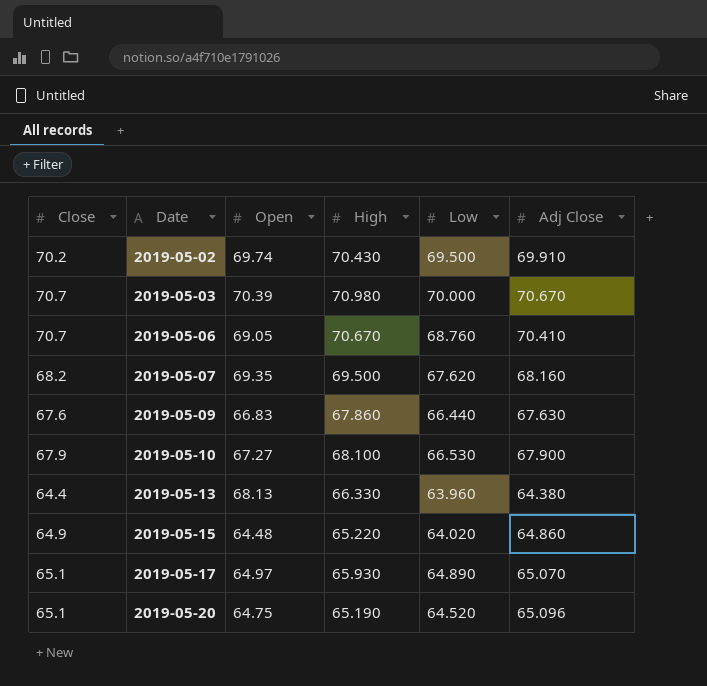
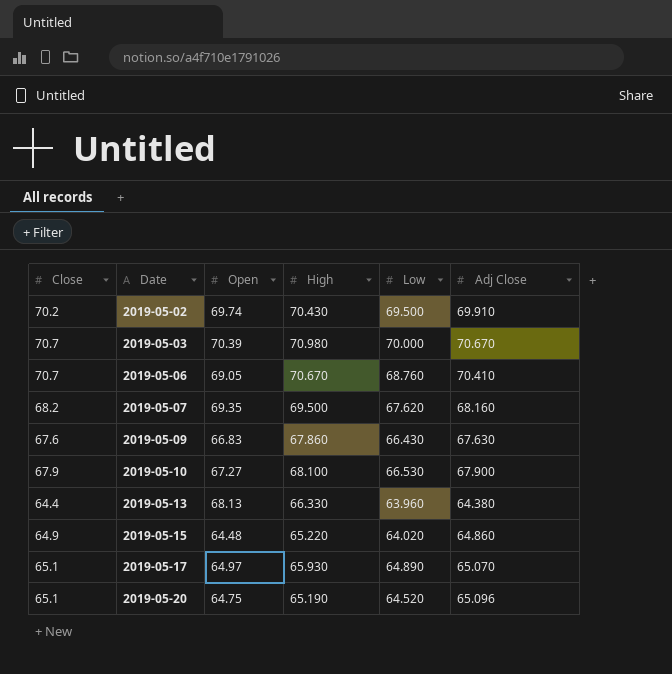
2019-05-09 | Low: 66.440 -> 66.430

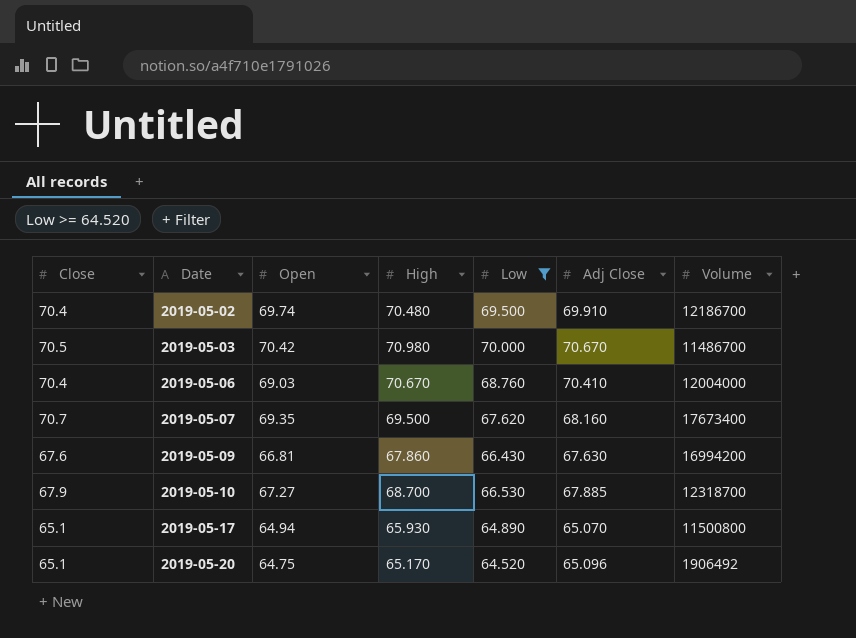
filter: none -> Low >= 64.520
column Volume | position: none -> 7
2019-05-02 | Close: 70.2 -> 70.4
2019-05-02 | High: 70.430 -> 70.480
2019-05-03 | Close: 70.7 -> 70.5
2019-05-03 | Open: 70.39 -> 70.42
2019-05-06 | Close: 70.7 -> 70.4
2019-05-06 | Open: 69.05 -> 69.03
2019-05-07 | Close: 68.2 -> 70.7
2019-05-09 | Open: 66.83 -> 66.81
2019-05-10 | High: 68.100 -> 68.700
2019-05-10 | Adj Close: 67.900 -> 67.885
2019-05-17 | Open: 64.97 -> 64.94
2019-05-20 | High: 65.190 -> 65.170

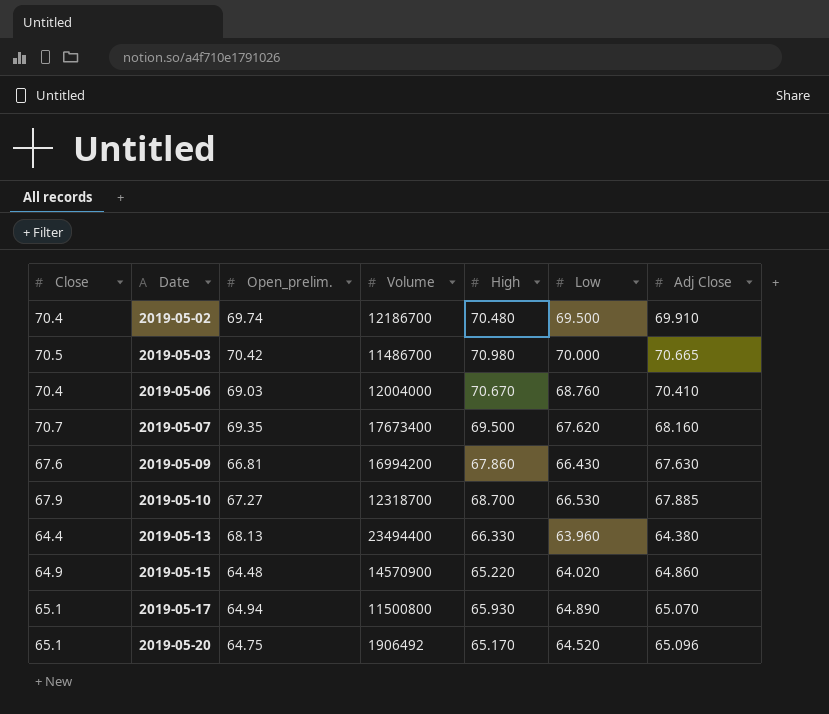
filter: Low >= 64.520 -> none
column name: Open -> Open_prelim.
column Volume | position: 7 -> 4
2019-05-03 | Adj Close: 70.670 -> 70.665

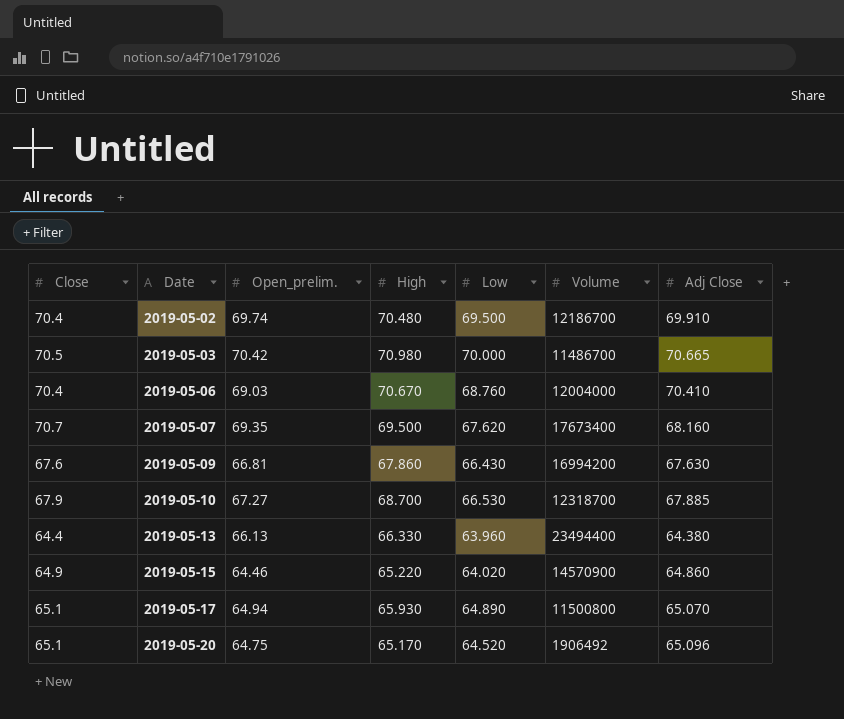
column Volume | position: 4 -> 6
2019-05-13 | Open_prelim.: 68.13 -> 66.13
2019-05-15 | Open_prelim.: 64.48 -> 64.46

